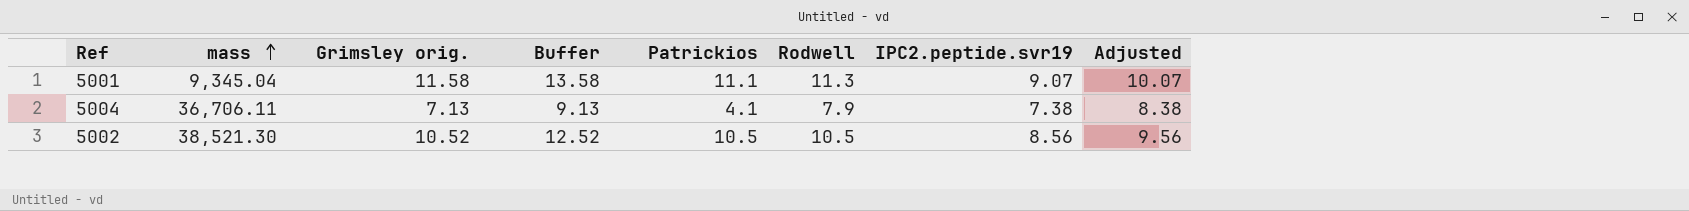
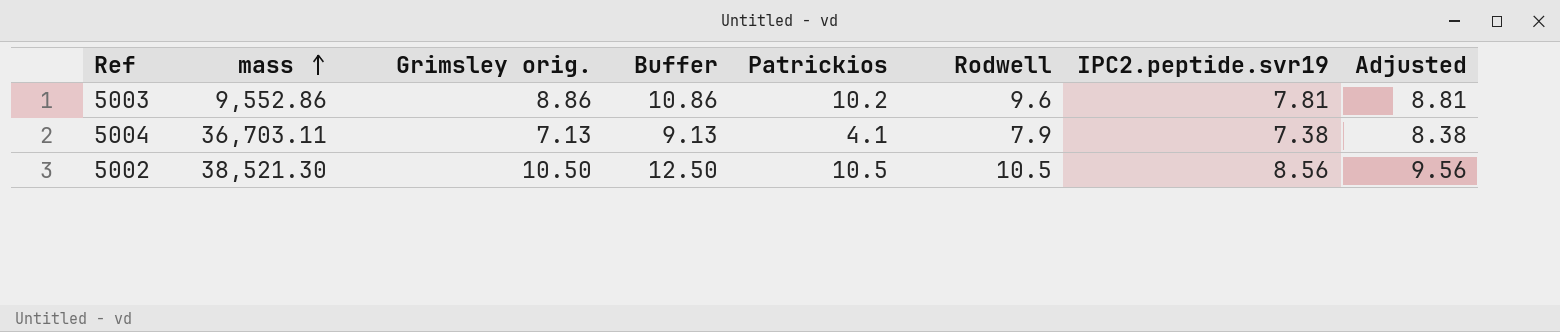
row 5001: 9,345.04 | 11.58 | 13.58 | 11.1 | 11.3 | 9.07 | 10.07 -> none
row 5003: none -> 9,552.86 | 8.86 | 10.86 | 10.2 | 9.6 | 7.81 | 8.81
5004 | mass: 36,706.11 -> 36,703.11
5002 | Grimsley orig.: 10.52 -> 10.50
5002 | Buffer: 12.52 -> 12.50

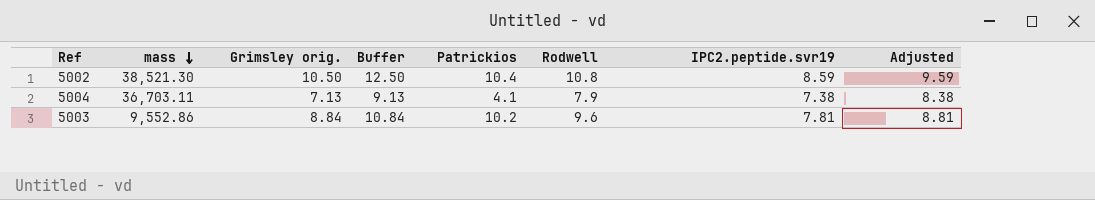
row order: mass ascending -> mass descending
5002 | Patrickios: 10.5 -> 10.4
5002 | Rodwell: 10.5 -> 10.8
5002 | IPC2.peptide.svr19: 8.56 -> 8.59
5002 | Adjusted: 9.56 -> 9.59
5003 | Grimsley orig.: 8.86 -> 8.84
5003 | Buffer: 10.86 -> 10.84

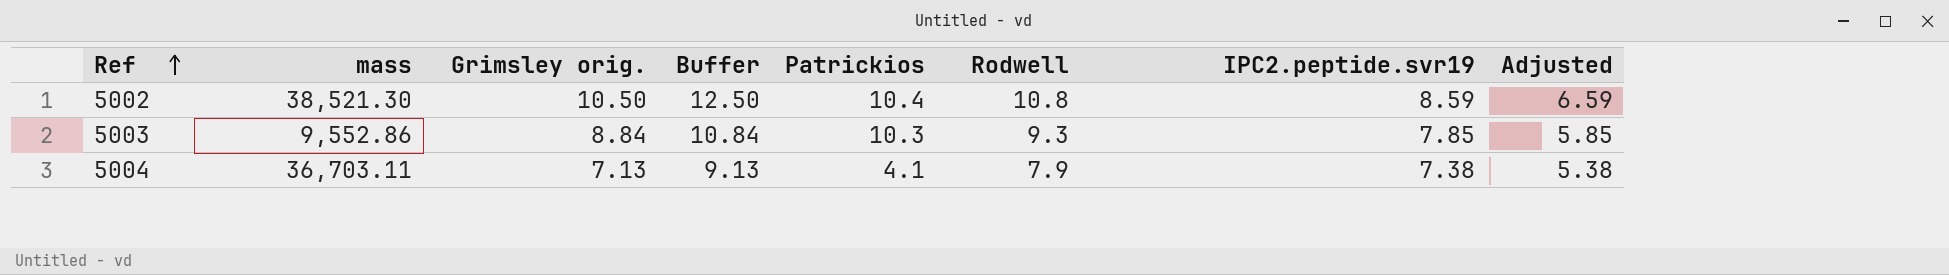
row order: mass descending -> Ref ascending
column Adjusted | formula: [IPC2.peptide.svr19] + 1 -> [IPC2.peptide.svr19] - 2
5003 | Patrickios: 10.2 -> 10.3
5003 | Rodwell: 9.6 -> 9.3
5003 | IPC2.peptide.svr19: 7.81 -> 7.85

